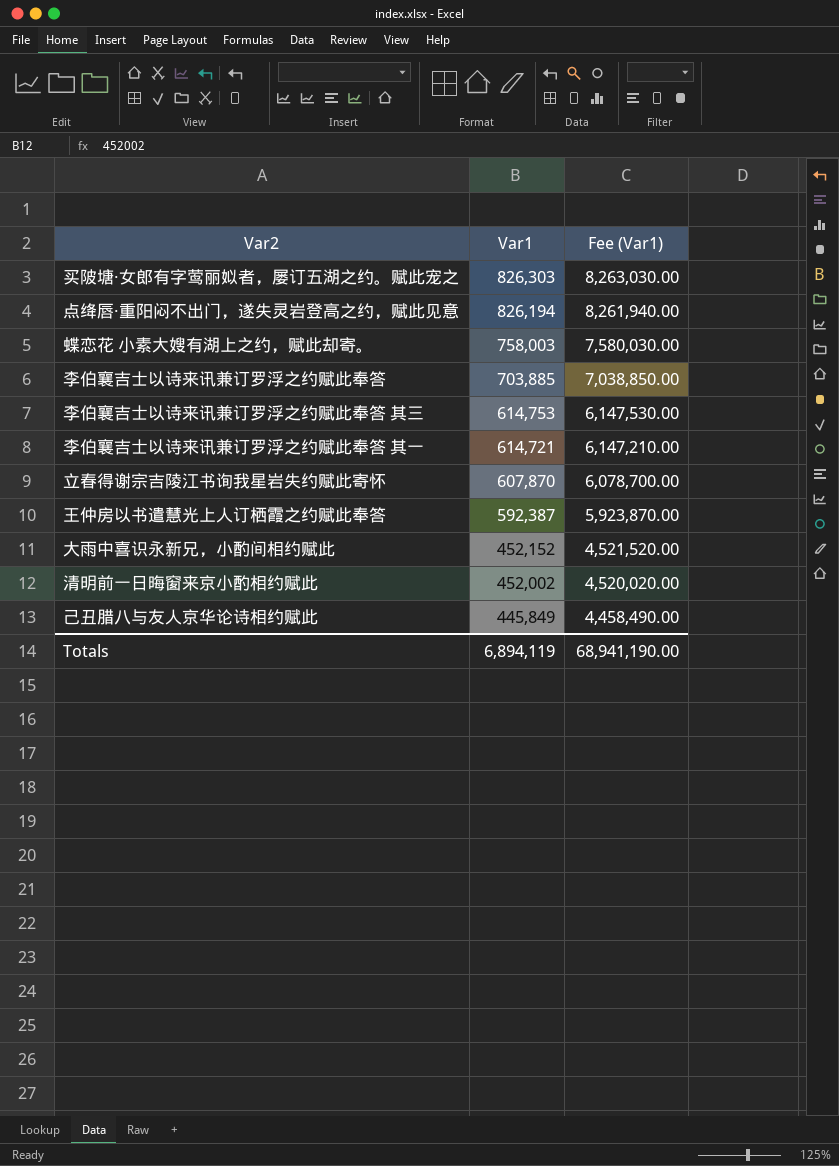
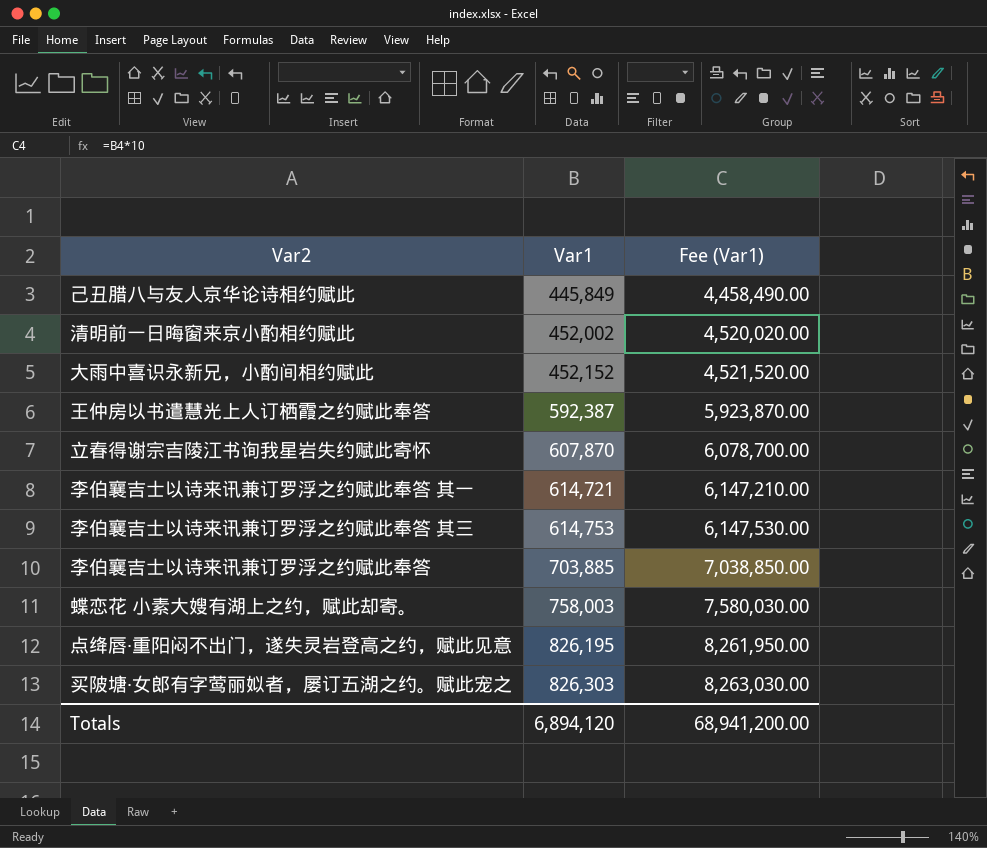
row order: Var1 descending -> Var1 ascending
点绛唇·重阳闷不出门，遂失灵岩登高之约，赋此见意 | Var1: 826,194 -> 826,195
点绛唇·重阳闷不出门，遂失灵岩登高之约，赋此见意 | Fee (Var1): 8,261,940.00 -> 8,261,950.00
Totals | Var1: 6,894,119 -> 6,894,120
Totals | Fee (Var1): 68,941,190.00 -> 68,941,200.00

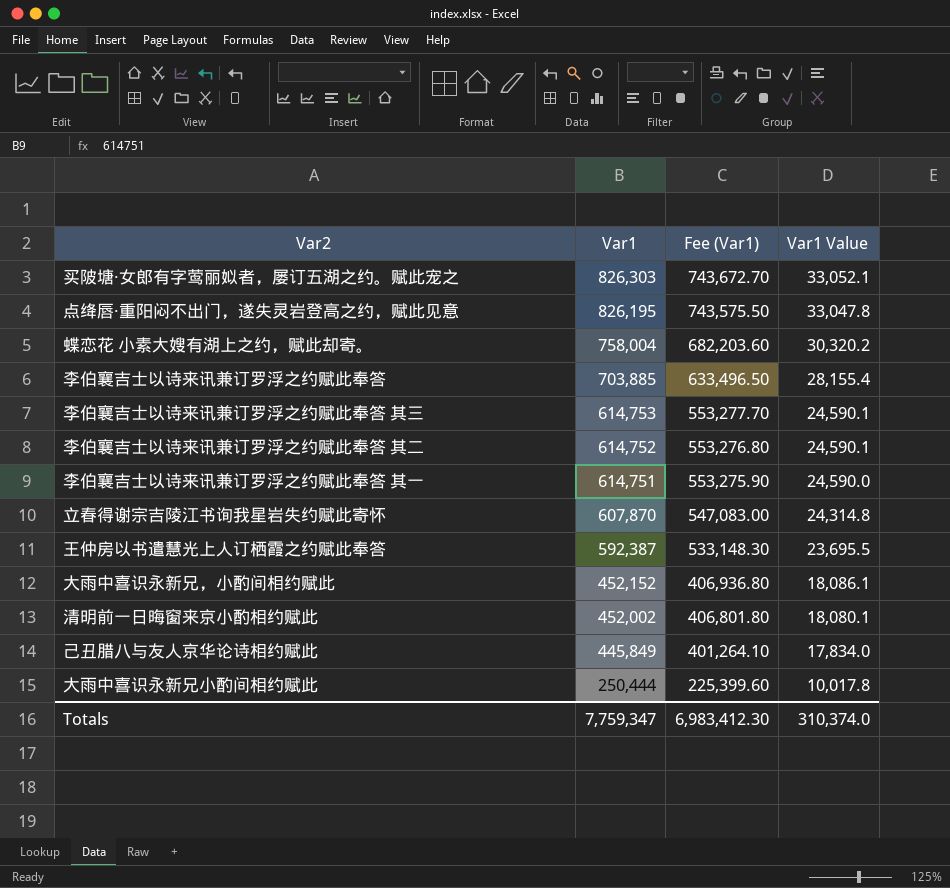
row order: Var1 ascending -> Var1 descending
column Fee (Var1) | formula: [Var1] * 10 -> [Var1] * 0.9
column Var1 Value | formula: none -> [Var1] * 0.04
蝶恋花 小素大嫂有湖上之约，赋此却寄。 | Var1: 758,003 -> 758,004
row 李伯襄吉士以诗来讯兼订罗浮之约赋此奉答 其二: none -> 614,752 | 553,276.80 | 24,590.1
李伯襄吉士以诗来讯兼订罗浮之约赋此奉答 其一 | Var1: 614,721 -> 614,751
row 大雨中喜识永新兄小酌间相约赋此: none -> 250,444 | 225,399.60 | 10,017.8
Totals | Var1: 6,894,120 -> 7,759,347
Totals | Fee (Var1): 68,941,200.00 -> 6,983,412.30

